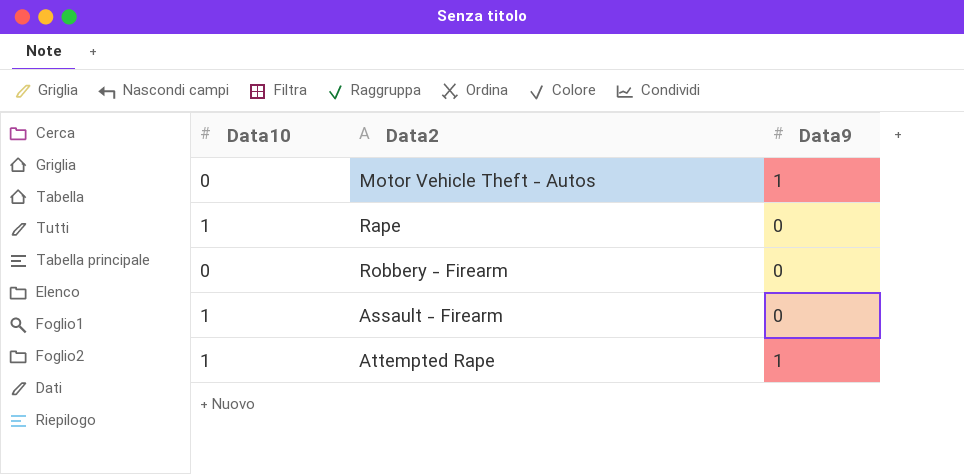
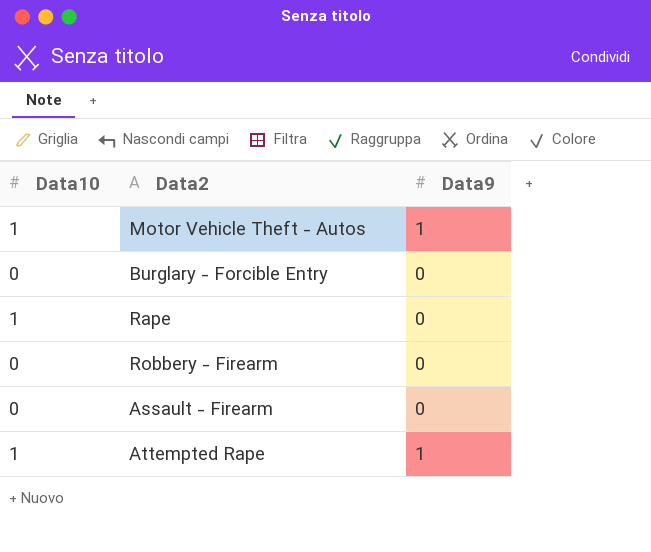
Motor Vehicle Theft - Autos | Data10: 0 -> 1
row Burglary - Forcible Entry: none -> 0 | 0
Assault - Firearm | Data10: 1 -> 0

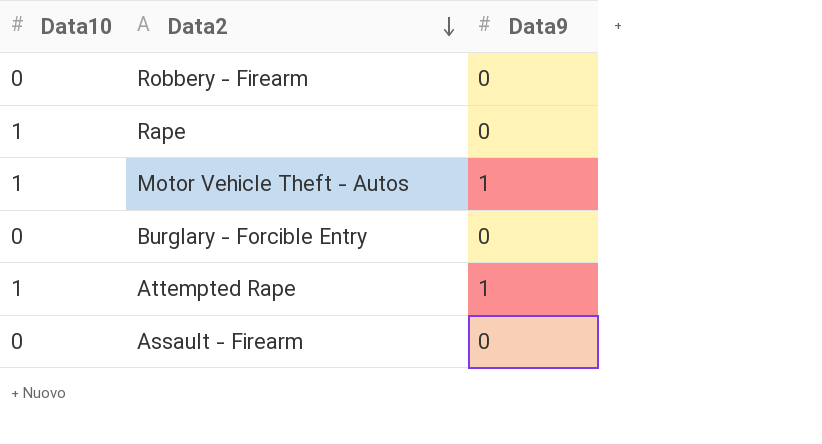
row order: none -> Data2 descending

